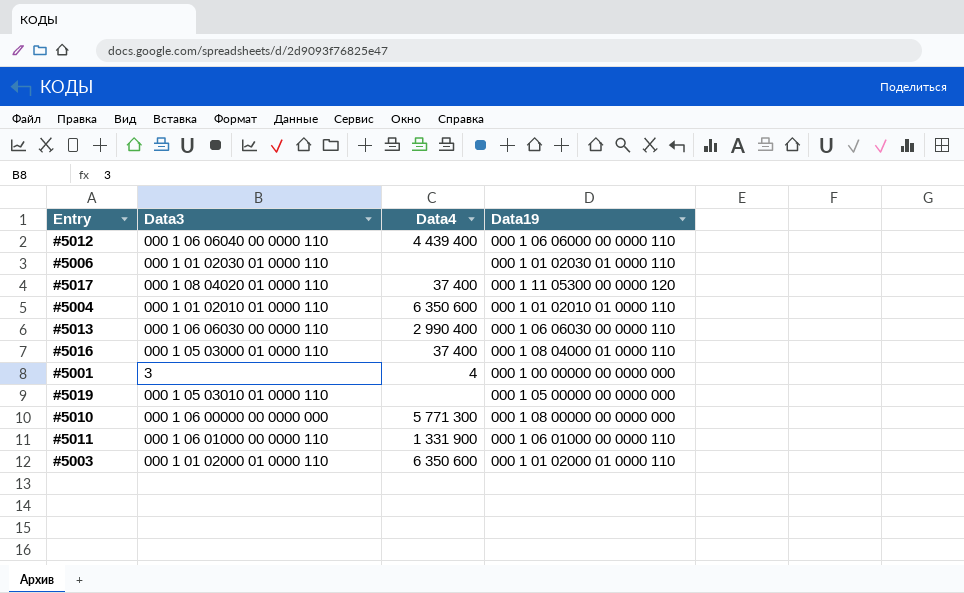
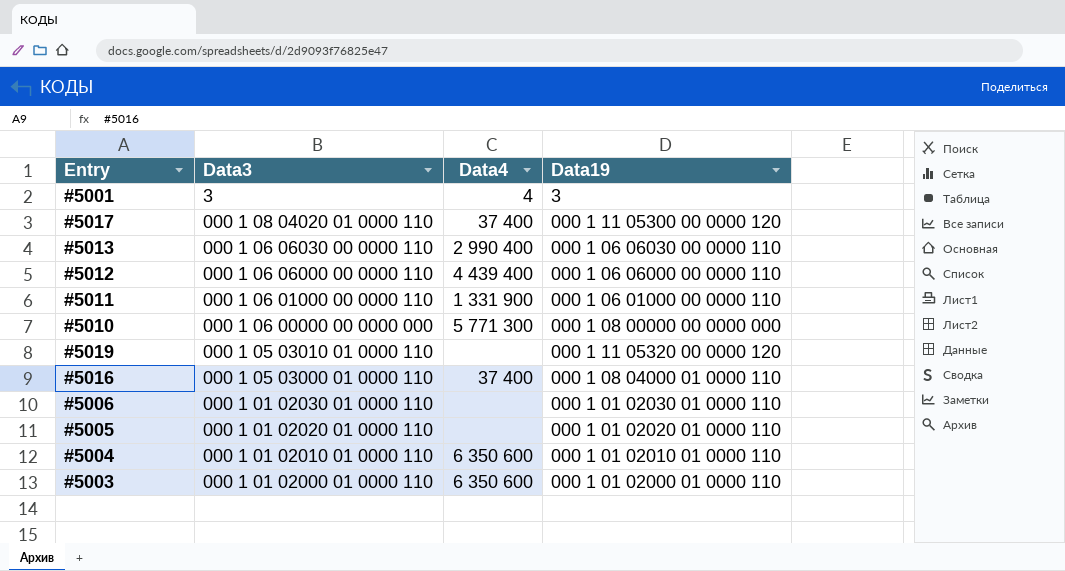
row order: none -> Data3 descending
#5001 | Data19: 000 1 00 00000 00 0000 000 -> 3
#5012 | Data3: 000 1 06 06040 00 0000 110 -> 000 1 06 06000 00 0000 110
#5019 | Data19: 000 1 05 00000 00 0000 000 -> 000 1 11 05320 00 0000 120
row #5005: none -> 000 1 01 02020 01 0000 110 | none | 000 1 01 02020 01 0000 110

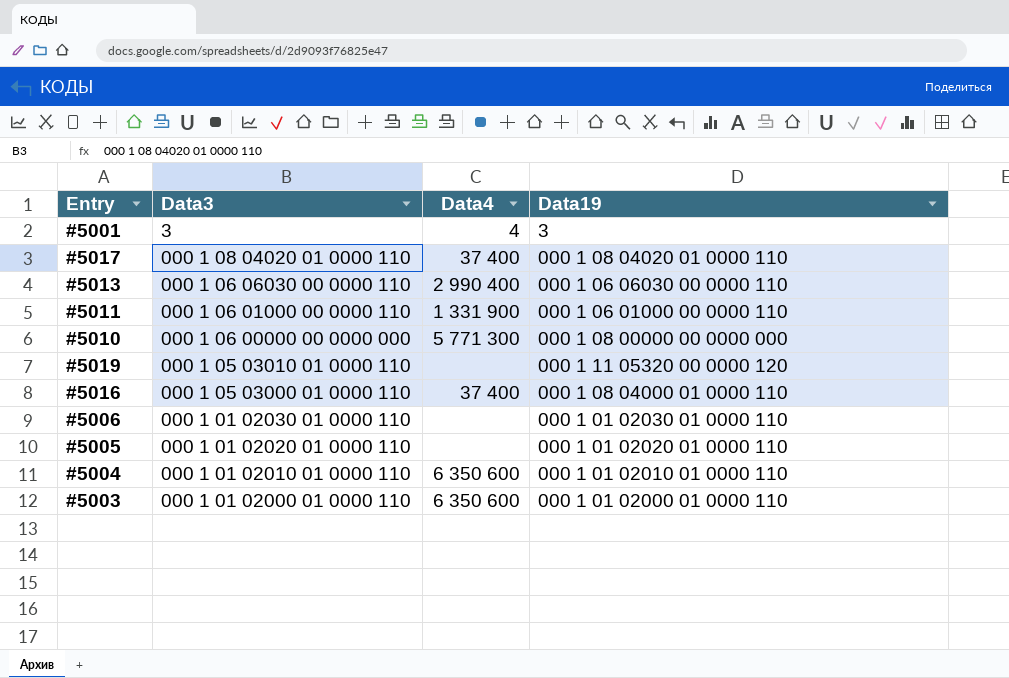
row #5012: 000 1 06 06000 00 0000 110 | 4 439 400 | 000 1 06 06000 00 0000 110 -> none
#5017 | Data19: 000 1 11 05300 00 0000 120 -> 000 1 08 04020 01 0000 110

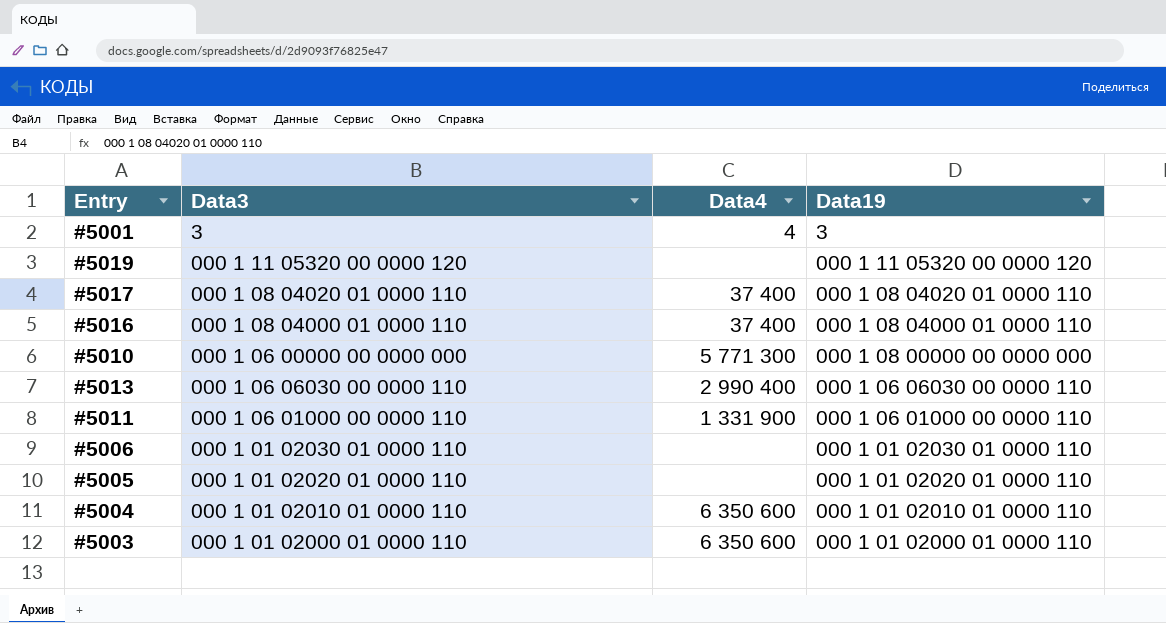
row order: Data3 descending -> Data19 descending
#5019 | Data3: 000 1 05 03010 01 0000 110 -> 000 1 11 05320 00 0000 120
#5016 | Data3: 000 1 05 03000 01 0000 110 -> 000 1 08 04000 01 0000 110

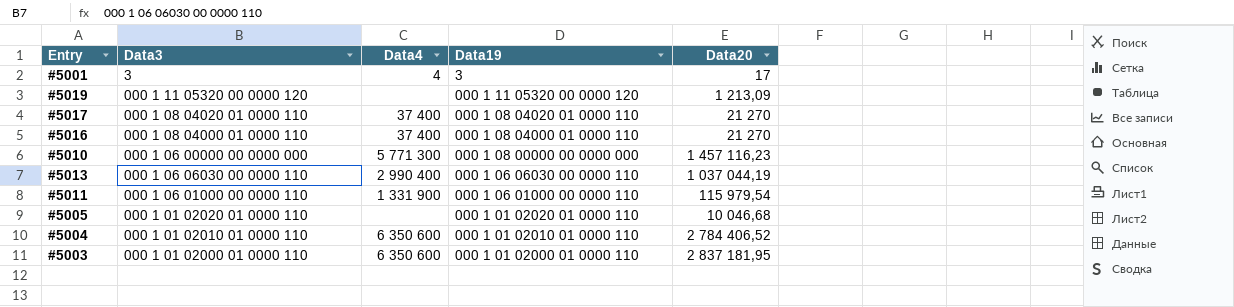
column Data20 | position: none -> 5
row #5006: 000 1 01 02030 01 0000 110 | none | 000 1 01 02030 01 0000 110 -> none

